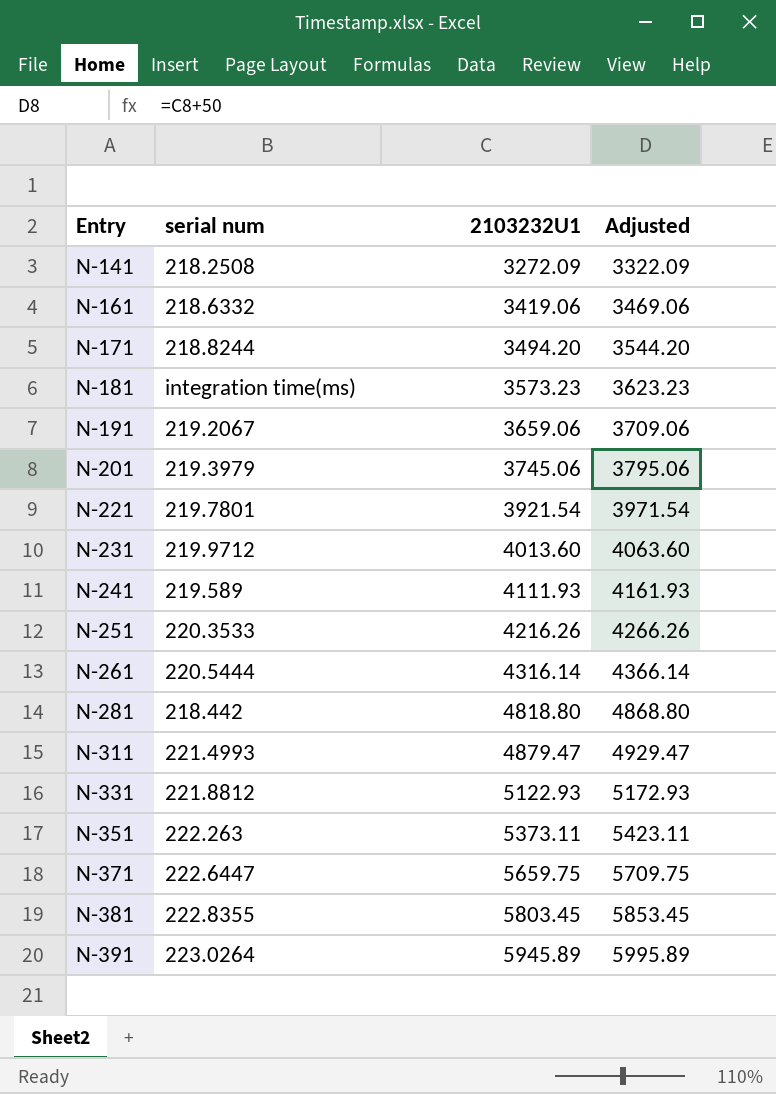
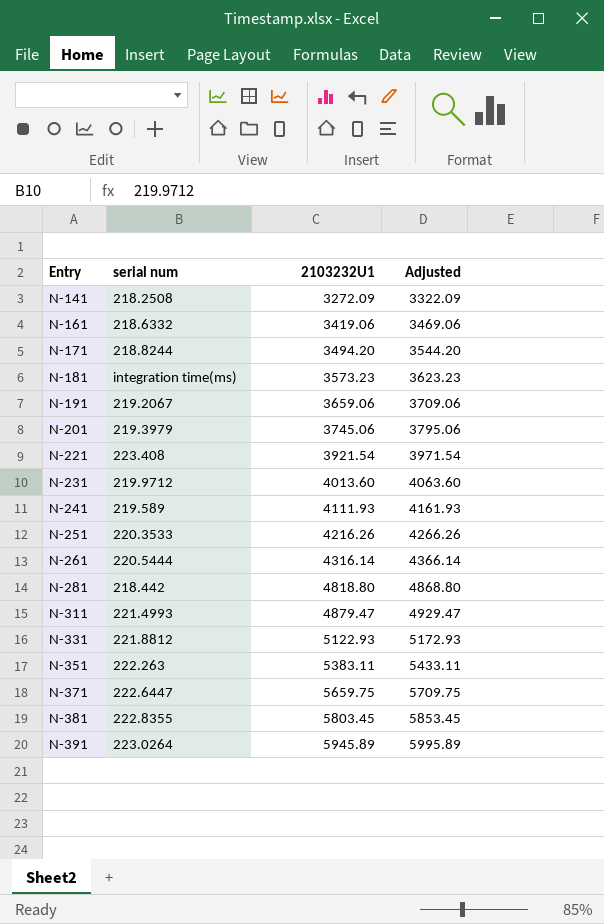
N-221 | serial num: 219.7801 -> 223.408
N-351 | 2103232U1: 5373.11 -> 5383.11
N-351 | Adjusted: 5423.11 -> 5433.11

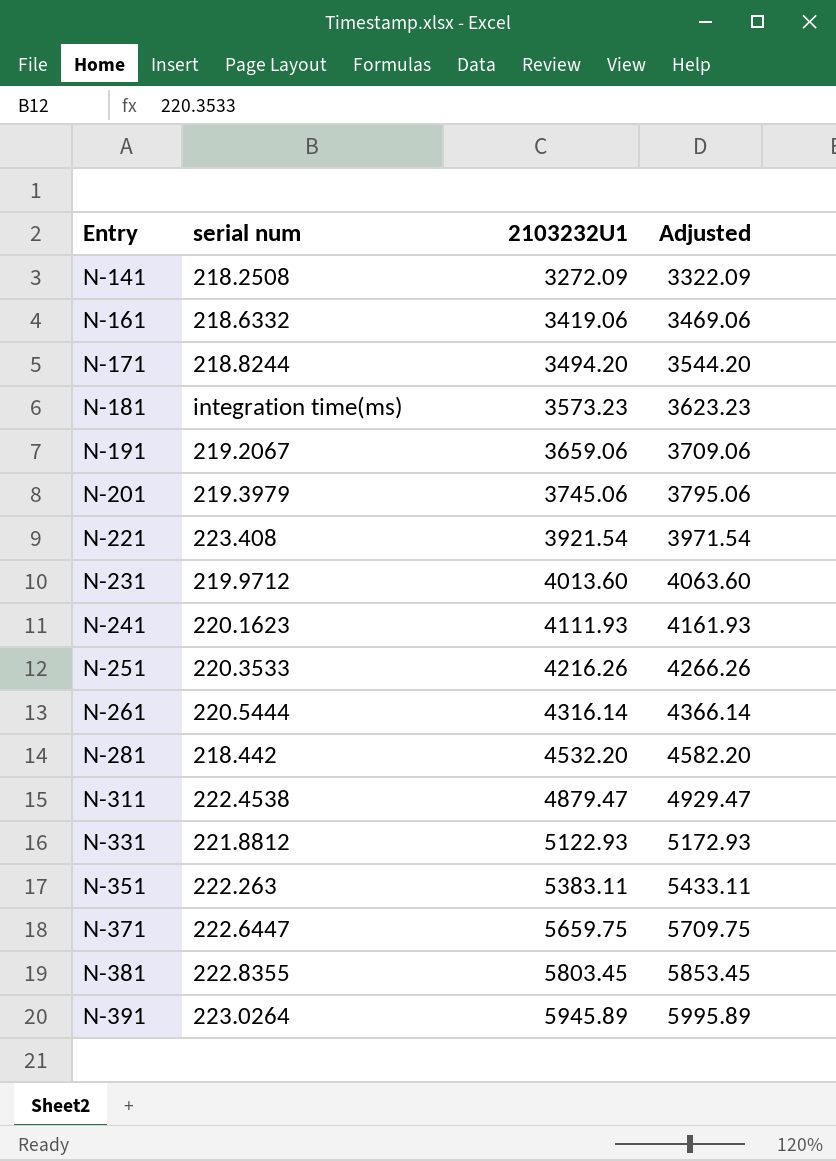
N-241 | serial num: 219.589 -> 220.1623
N-281 | 2103232U1: 4818.80 -> 4532.20
N-281 | Adjusted: 4868.80 -> 4582.20
N-311 | serial num: 221.4993 -> 222.4538

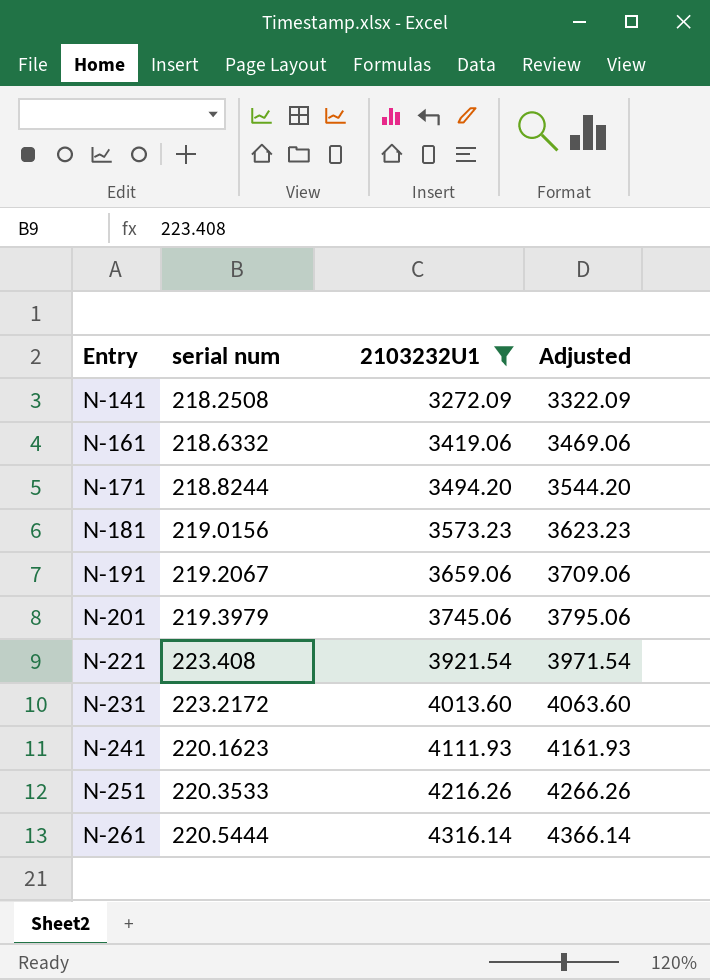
filter: none -> 2103232U1 <= 4316.14
N-181 | serial num: integration time(ms) -> 219.0156
N-231 | serial num: 219.9712 -> 223.2172

